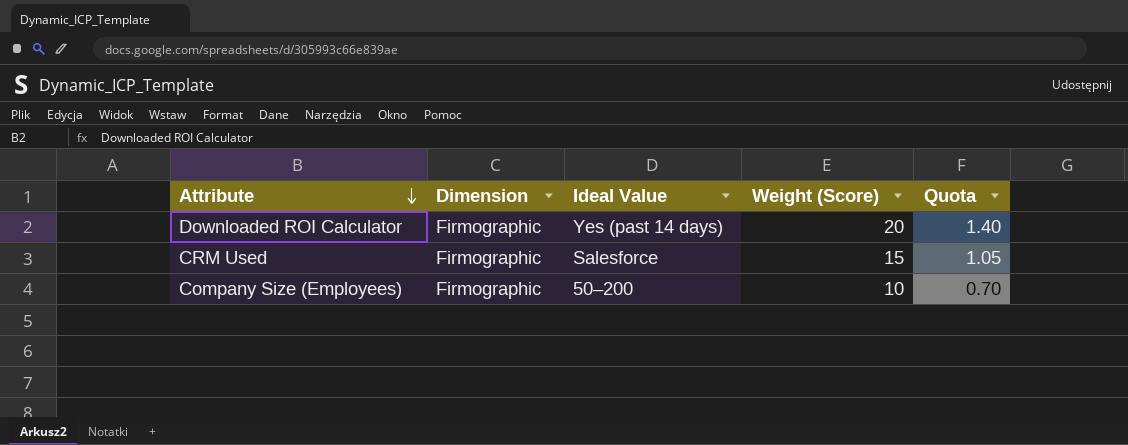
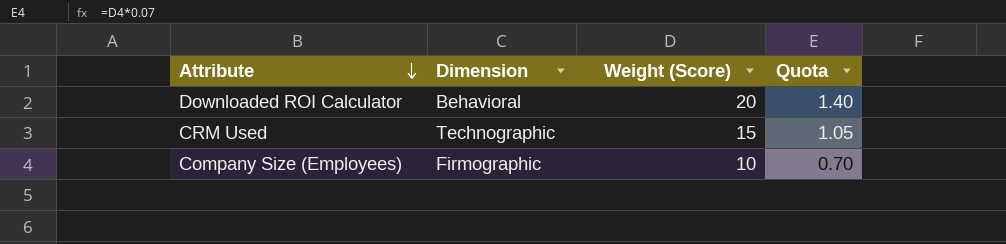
column Ideal Value | position: 3 -> none
Downloaded ROI Calculator | Dimension: Firmographic -> Behavioral
CRM Used | Dimension: Firmographic -> Technographic

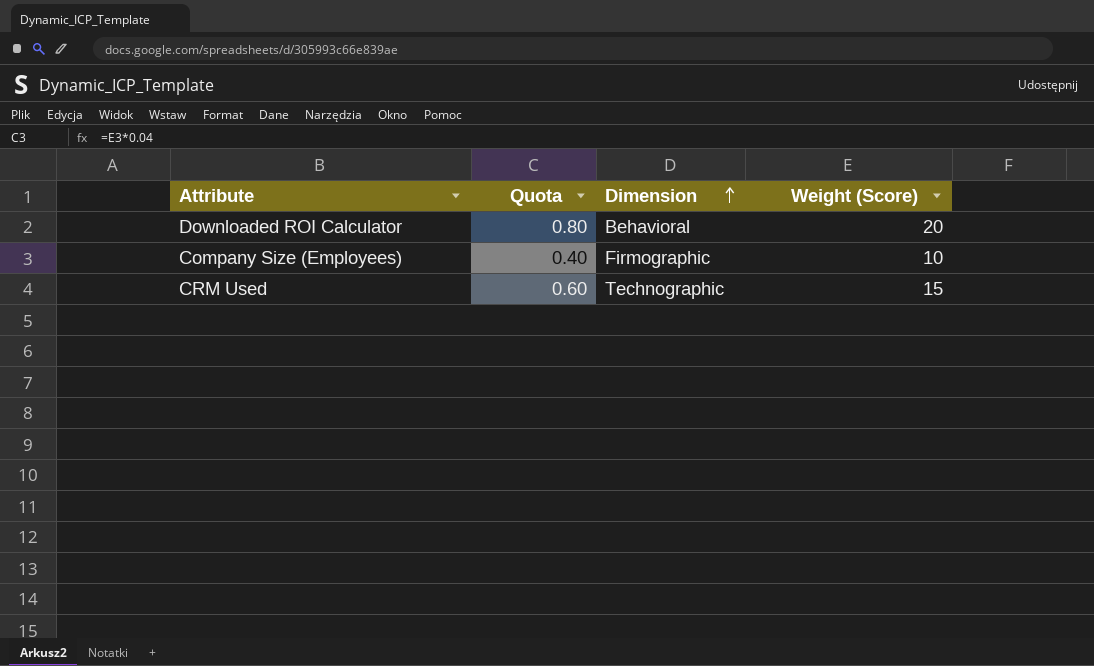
row order: Attribute descending -> Dimension ascending
column Quota | formula: [Weight (Score)] * 0.07 -> [Weight (Score)] * 0.04
column Quota | position: 4 -> 2

